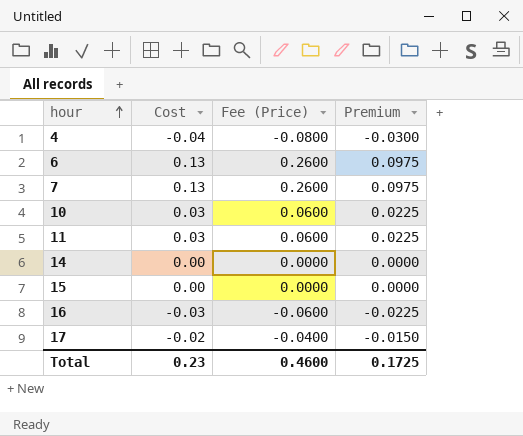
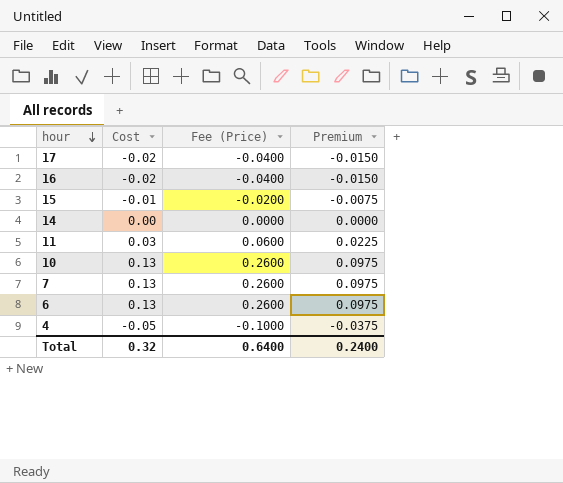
row order: hour ascending -> hour descending
16 | Cost: -0.03 -> -0.02
16 | Fee (Price): -0.0600 -> -0.0400
16 | Premium: -0.0225 -> -0.0150
15 | Cost: 0.00 -> -0.01
15 | Fee (Price): 0.0000 -> -0.0200
15 | Premium: 0.0000 -> -0.0075
10 | Cost: 0.03 -> 0.13
10 | Fee (Price): 0.0600 -> 0.2600
10 | Premium: 0.0225 -> 0.0975
4 | Cost: -0.04 -> -0.05
4 | Fee (Price): -0.0800 -> -0.1000
4 | Premium: -0.0300 -> -0.0375
Total | Cost: 0.23 -> 0.32
Total | Fee (Price): 0.4600 -> 0.6400
Total | Premium: 0.1725 -> 0.2400

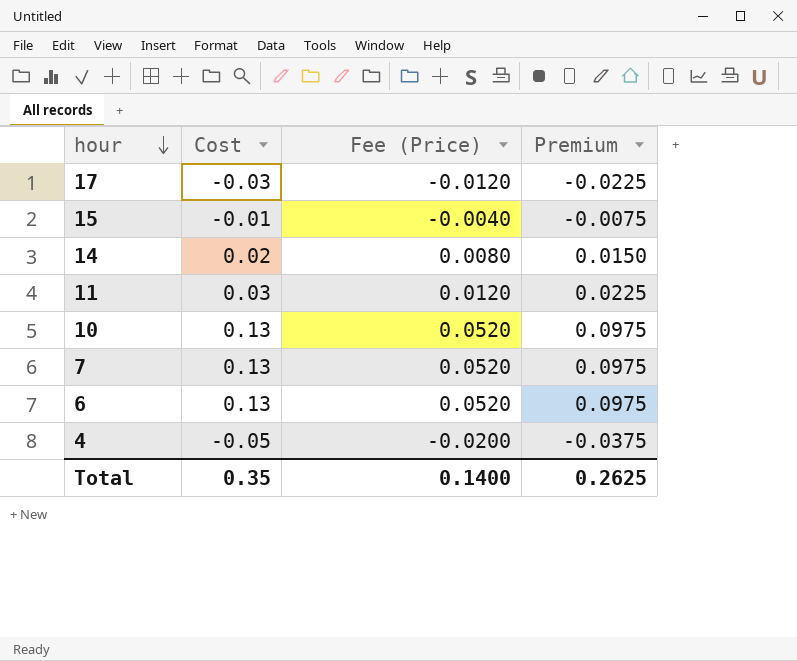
column Fee (Price) | formula: [Cost] * 2 -> [Cost] * 0.4
row 16: -0.02 | -0.0400 | -0.0150 -> none
17 | Cost: -0.02 -> -0.03
17 | Premium: -0.0150 -> -0.0225
14 | Cost: 0.00 -> 0.02
14 | Premium: 0.0000 -> 0.0150
Total | Cost: 0.32 -> 0.35
Total | Fee (Price): 0.6400 -> 0.1400
Total | Premium: 0.2400 -> 0.2625

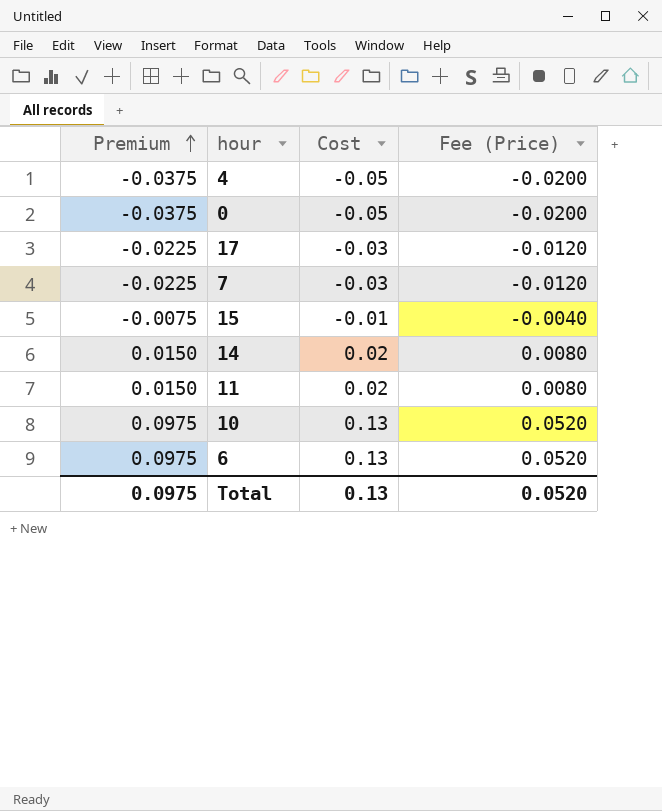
row order: hour descending -> Premium ascending
column Premium | position: 4 -> 1
row 0: none -> -0.0375 | -0.05 | -0.0200
7 | Premium: 0.0975 -> -0.0225
7 | Cost: 0.13 -> -0.03
7 | Fee (Price): 0.0520 -> -0.0120
11 | Premium: 0.0225 -> 0.0150
11 | Cost: 0.03 -> 0.02
11 | Fee (Price): 0.0120 -> 0.0080
Total | Premium: 0.2625 -> 0.0975
Total | Cost: 0.35 -> 0.13
Total | Fee (Price): 0.1400 -> 0.0520

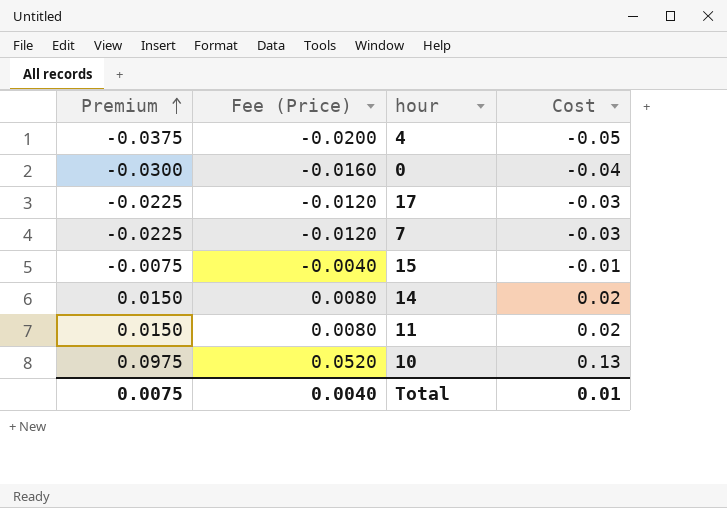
column Fee (Price) | position: 4 -> 2
row 6: 0.0975 | 0.13 | 0.0520 -> none
0 | Premium: -0.0375 -> -0.0300
0 | Fee (Price): -0.0200 -> -0.0160
0 | Cost: -0.05 -> -0.04
Total | Premium: 0.0975 -> 0.0075
Total | Fee (Price): 0.0520 -> 0.0040
Total | Cost: 0.13 -> 0.01

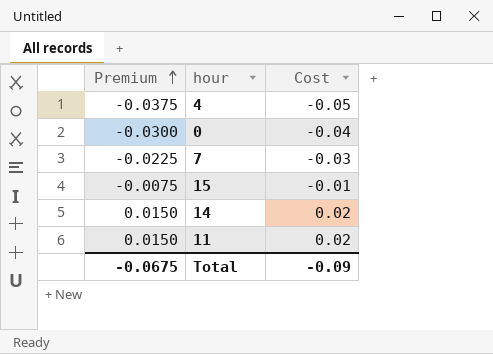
column Fee (Price) | formula: [Cost] * 0.4 -> none
row 17: -0.0225 | -0.0120 | -0.03 -> none
row 10: 0.0975 | 0.0520 | 0.13 -> none
Total | Premium: 0.0075 -> -0.0675
Total | Cost: 0.01 -> -0.09

